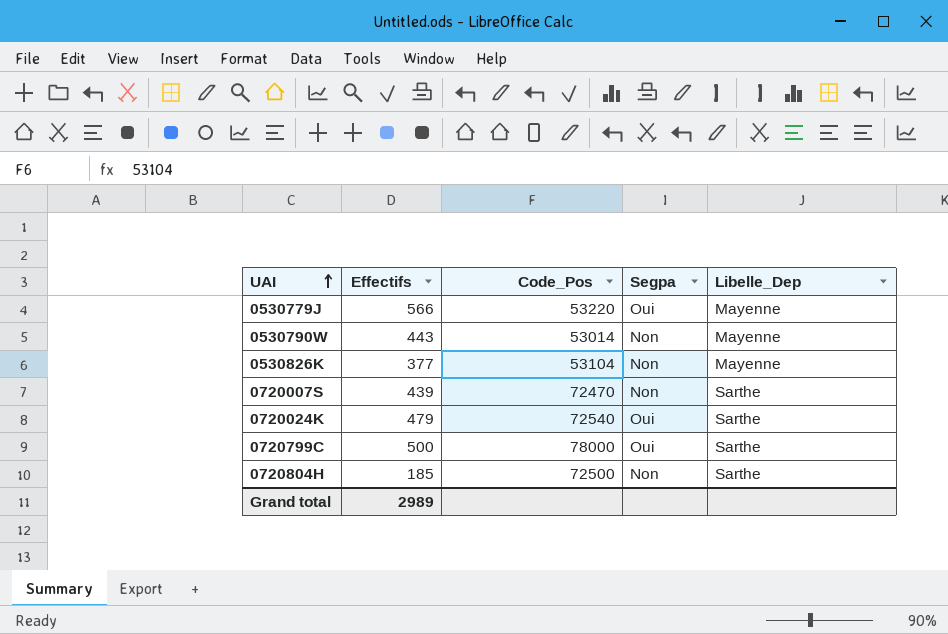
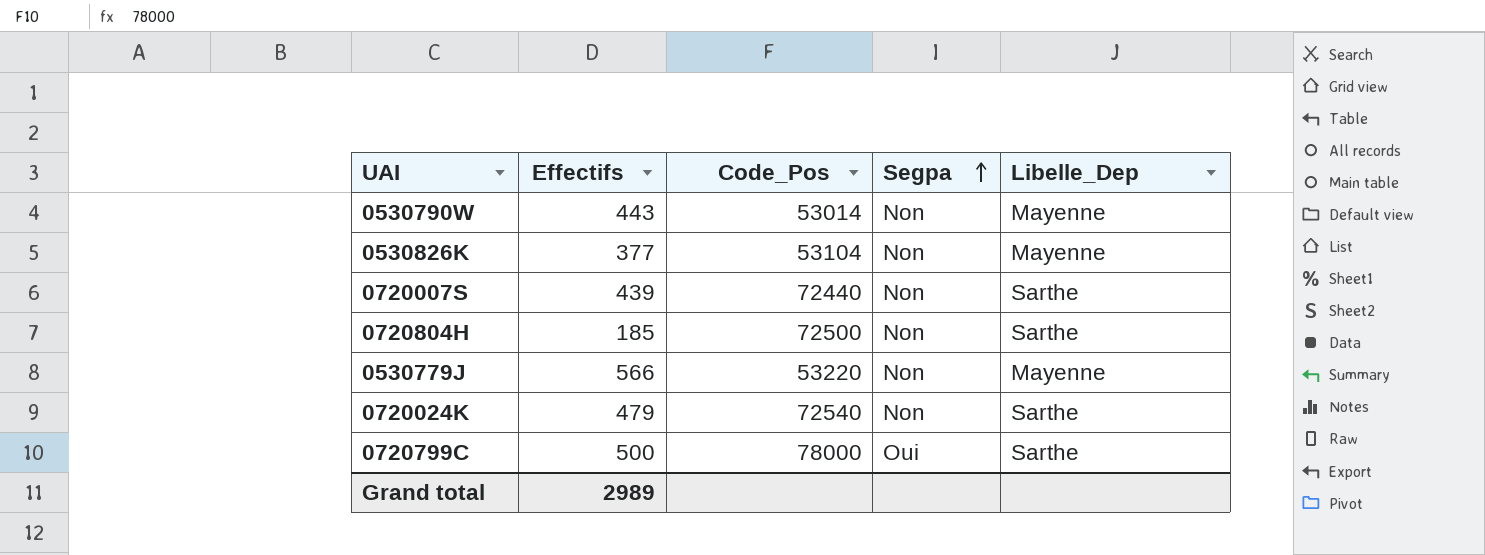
row order: UAI ascending -> Segpa ascending
0720007S | Code_Pos: 72470 -> 72440
0530779J | Segpa: Oui -> Non
0720024K | Segpa: Oui -> Non

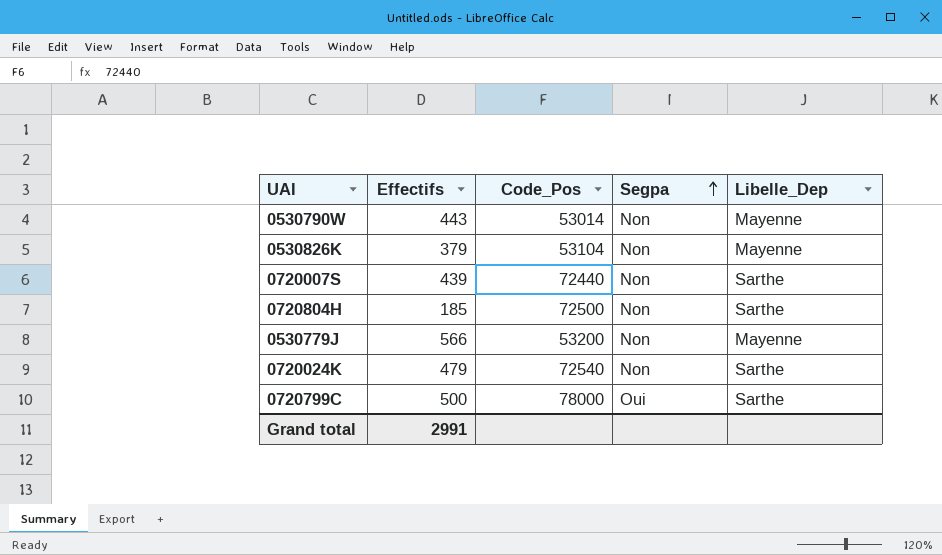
0530826K | Effectifs: 377 -> 379
0530779J | Code_Pos: 53220 -> 53200
Grand total | Effectifs: 2989 -> 2991

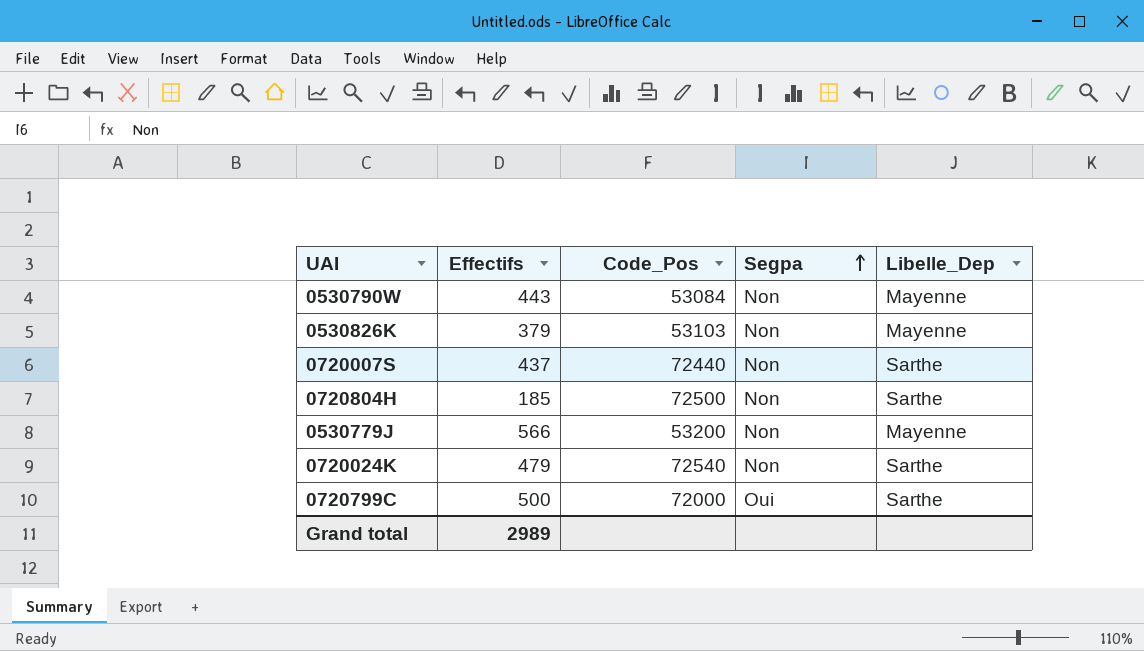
0530790W | Code_Pos: 53014 -> 53084
0530826K | Code_Pos: 53104 -> 53103
0720007S | Effectifs: 439 -> 437
0720799C | Code_Pos: 78000 -> 72000
Grand total | Effectifs: 2991 -> 2989

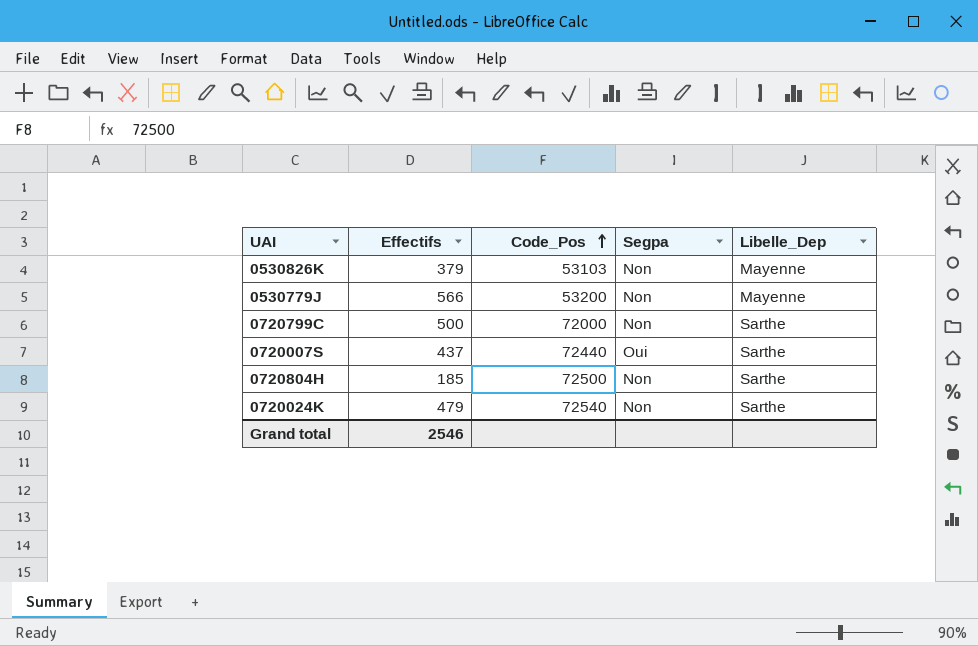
row order: Segpa ascending -> Code_Pos ascending
row 0530790W: 443 | 53084 | Non | Mayenne -> none
0720799C | Segpa: Oui -> Non
0720007S | Segpa: Non -> Oui
Grand total | Effectifs: 2989 -> 2546

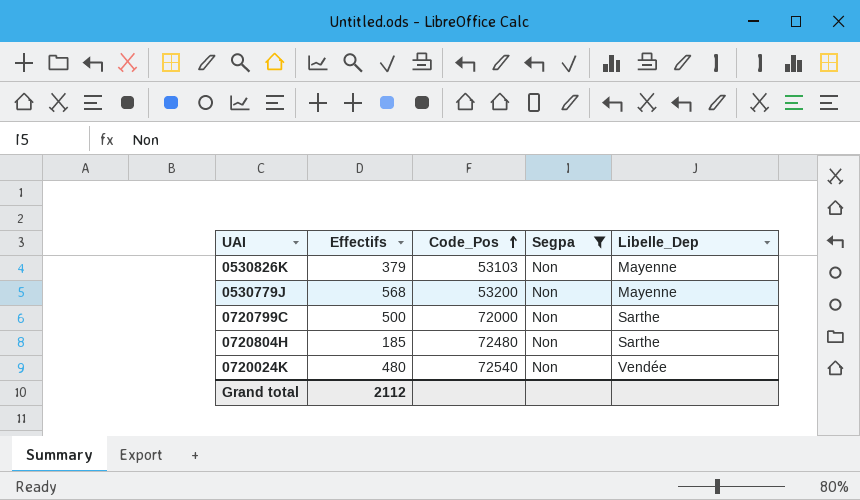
filter: none -> Segpa = Non
0530779J | Effectifs: 566 -> 568
0720804H | Code_Pos: 72500 -> 72480
0720024K | Effectifs: 479 -> 480
0720024K | Libelle_Dep: Sarthe -> Vendée
Grand total | Effectifs: 2546 -> 2112

